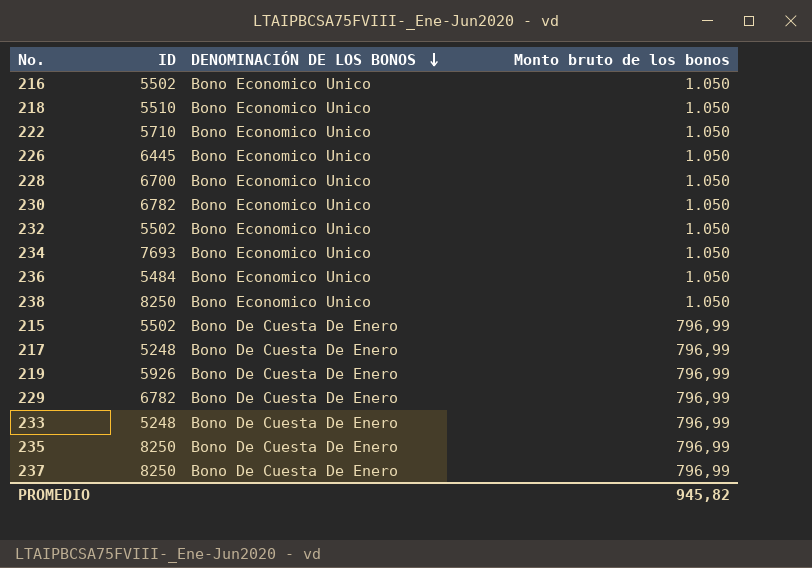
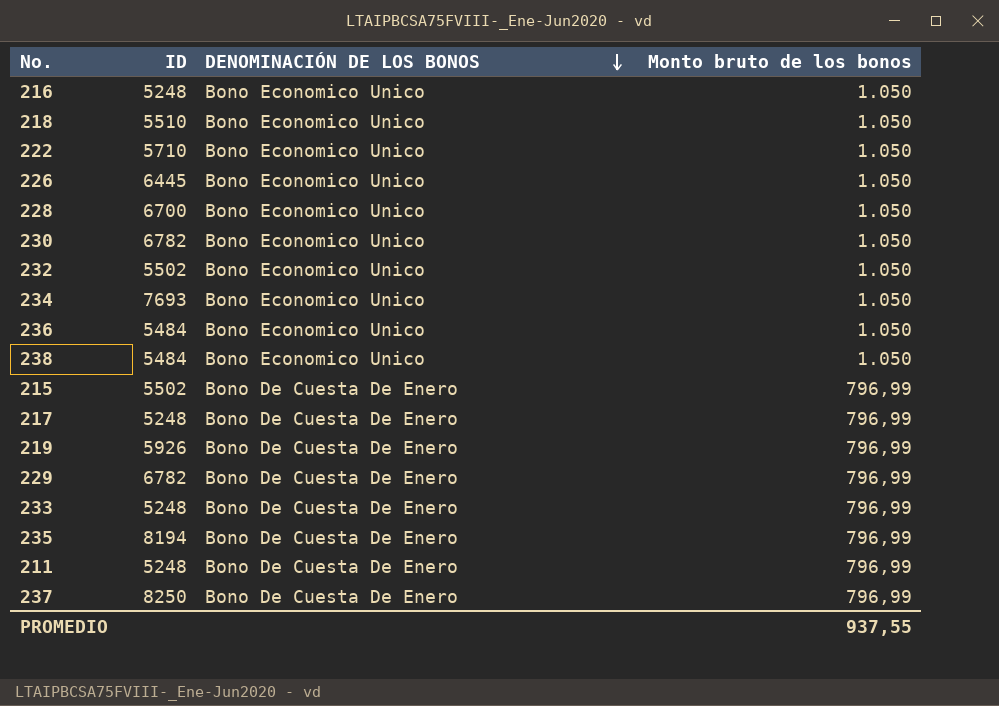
216 | ID: 5502 -> 5248
238 | ID: 8250 -> 5484
235 | ID: 8250 -> 8194
row 211: none -> 5248 | Bono De Cuesta De Enero | 796,99
PROMEDIO | Monto bruto de los bonos: 945,82 -> 937,55

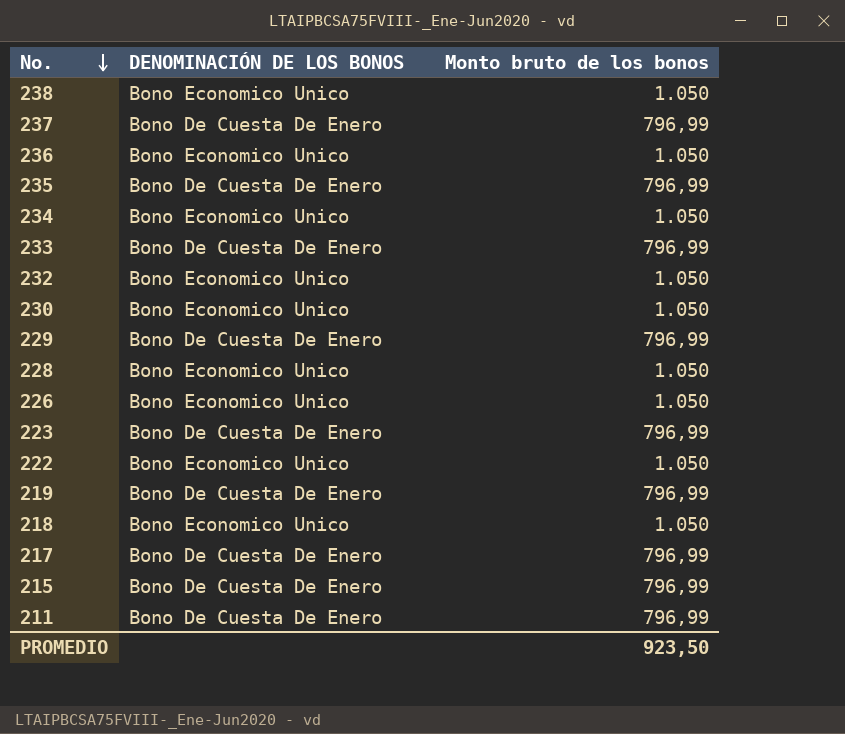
row order: DENOMINACIÓN DE LOS BONOS descending -> No. descending
column ID | position: 2 -> none
row 216: 5248 | Bono Economico Unico | 1.050 -> none
row 223: none -> Bono De Cuesta De Enero | 796,99
PROMEDIO | Monto bruto de los bonos: 937,55 -> 923,50

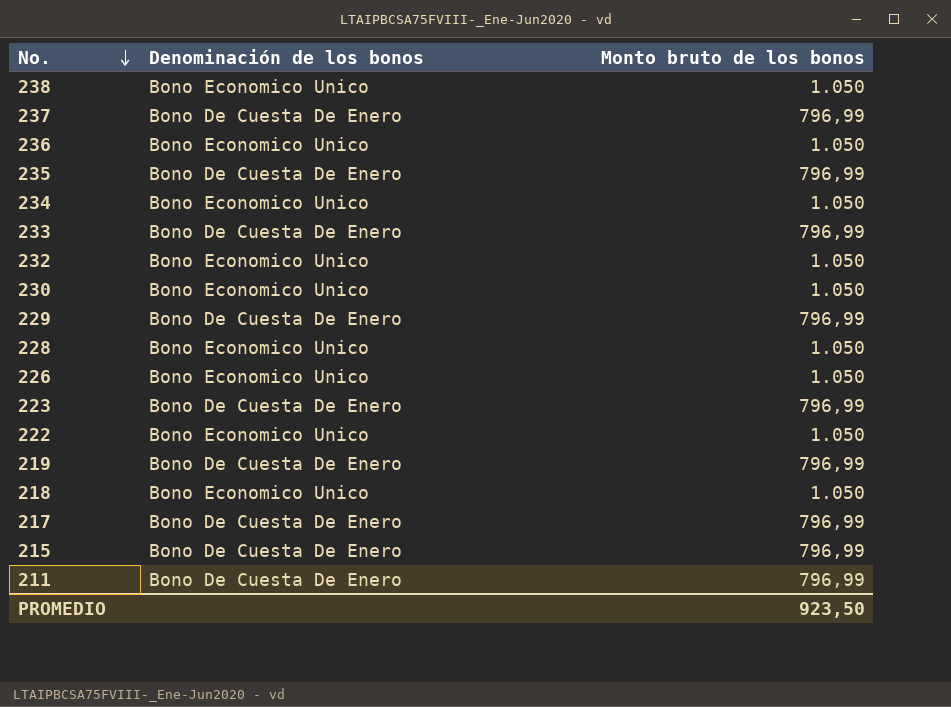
column name: DENOMINACIÓN DE LOS BONOS -> Denominación de los bonos

